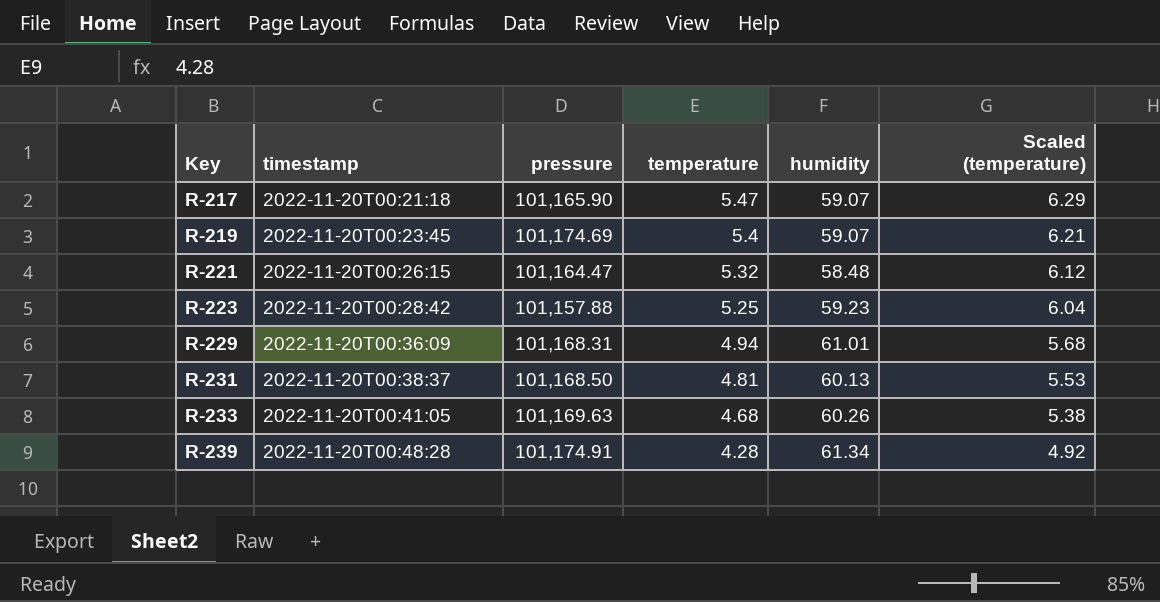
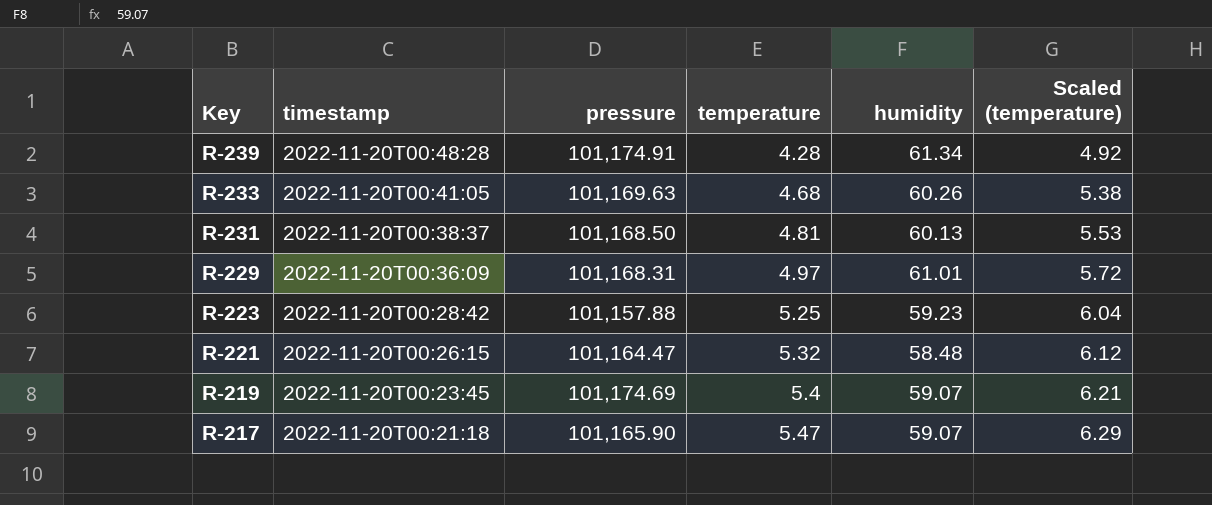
row order: Key ascending -> Key descending
R-229 | temperature: 4.94 -> 4.97
R-229 | Scaled (temperature): 5.68 -> 5.72

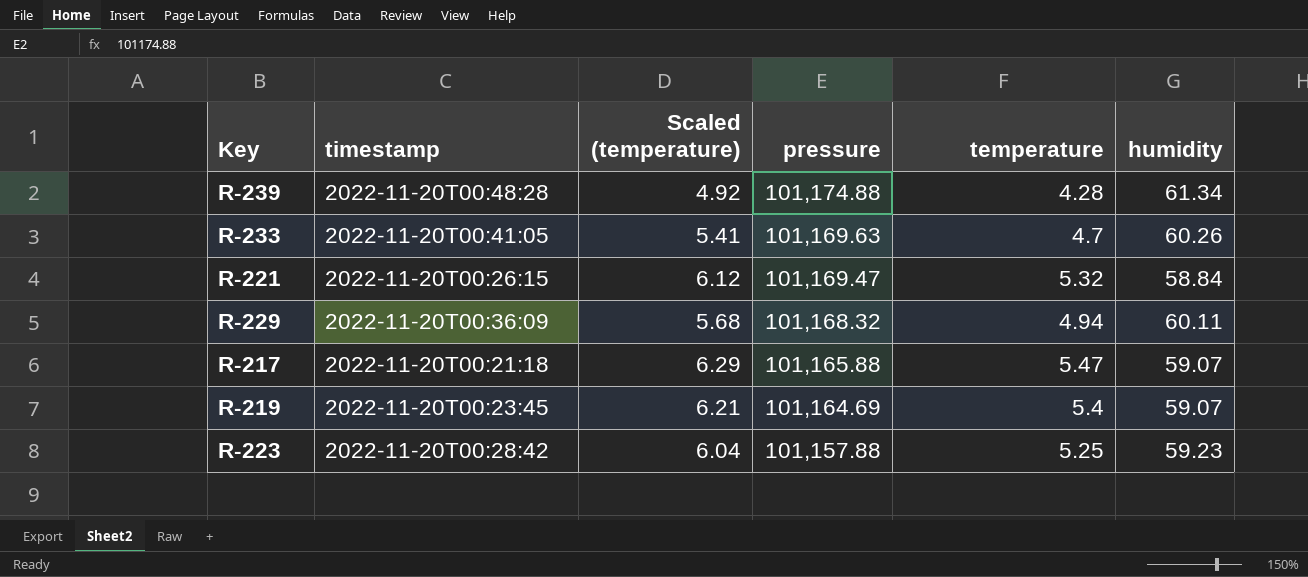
row order: Key descending -> pressure descending
column Scaled (temperature) | position: 6 -> 3
row R-231: 2022-11-20T00:38:37 | 101,168.50 | 4.81 | 60.13 | 5.53 -> none
R-239 | pressure: 101,174.91 -> 101,174.88
R-233 | Scaled (temperature): 5.38 -> 5.41
R-233 | temperature: 4.68 -> 4.7
R-221 | pressure: 101,164.47 -> 101,169.47
R-221 | humidity: 58.48 -> 58.84
R-229 | Scaled (temperature): 5.72 -> 5.68
R-229 | pressure: 101,168.31 -> 101,168.32
R-229 | temperature: 4.97 -> 4.94
R-229 | humidity: 61.01 -> 60.11
R-217 | pressure: 101,165.90 -> 101,165.88
R-219 | pressure: 101,174.69 -> 101,164.69

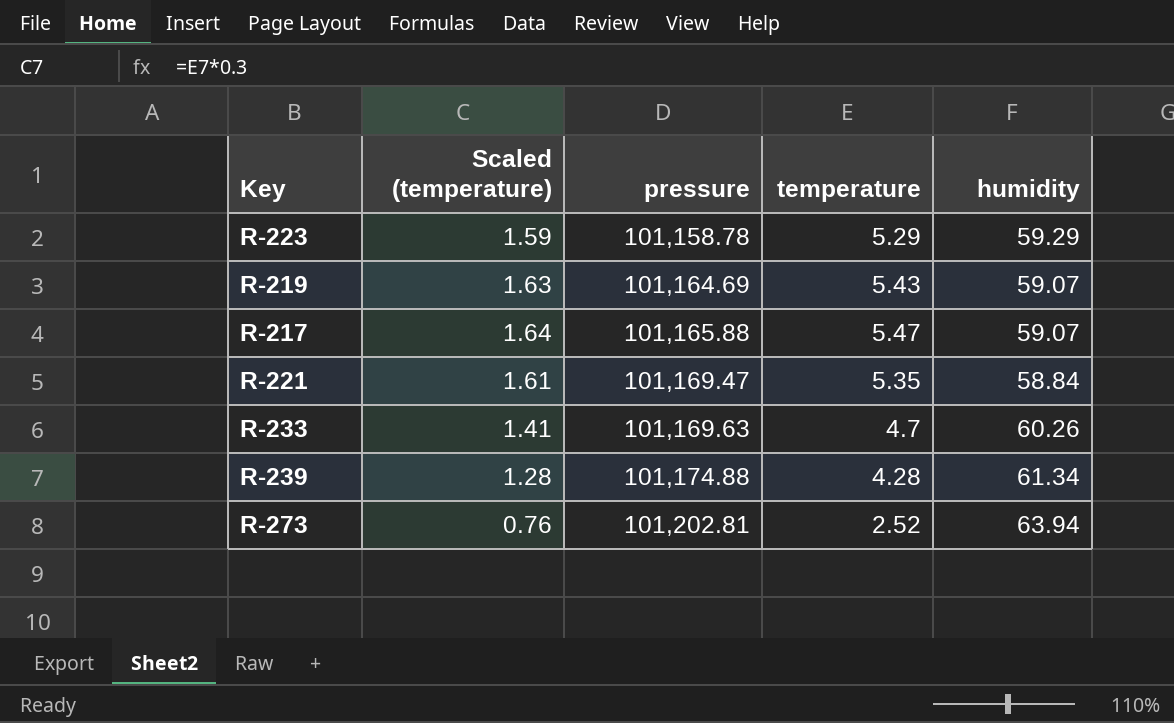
row order: pressure descending -> pressure ascending
column timestamp | position: 2 -> none
column Scaled (temperature) | formula: [temperature] * 1.15 -> [temperature] * 0.3
row R-229: 2022-11-20T00:36:09 | 5.68 | 101,168.32 | 4.94 | 60.11 -> none
R-223 | pressure: 101,157.88 -> 101,158.78
R-223 | temperature: 5.25 -> 5.29
R-223 | humidity: 59.23 -> 59.29
R-219 | temperature: 5.4 -> 5.43
R-221 | temperature: 5.32 -> 5.35
row R-273: none -> 0.76 | 101,202.81 | 2.52 | 63.94

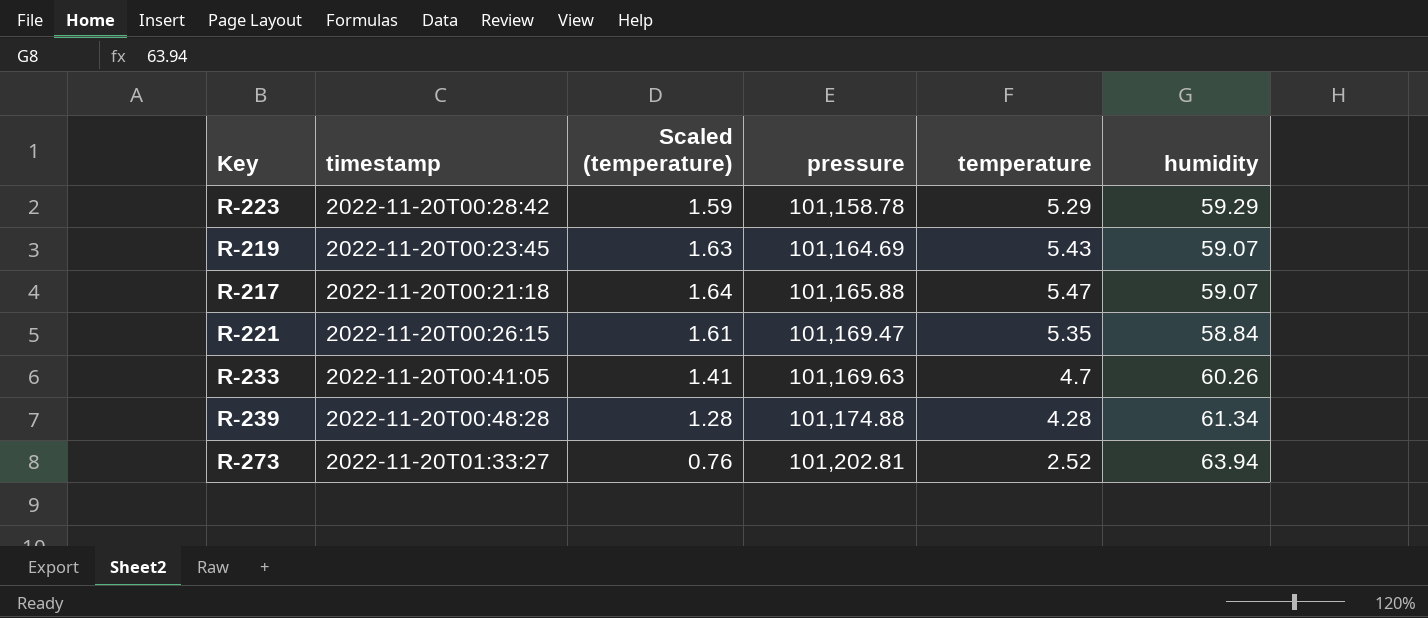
column timestamp | position: none -> 2

